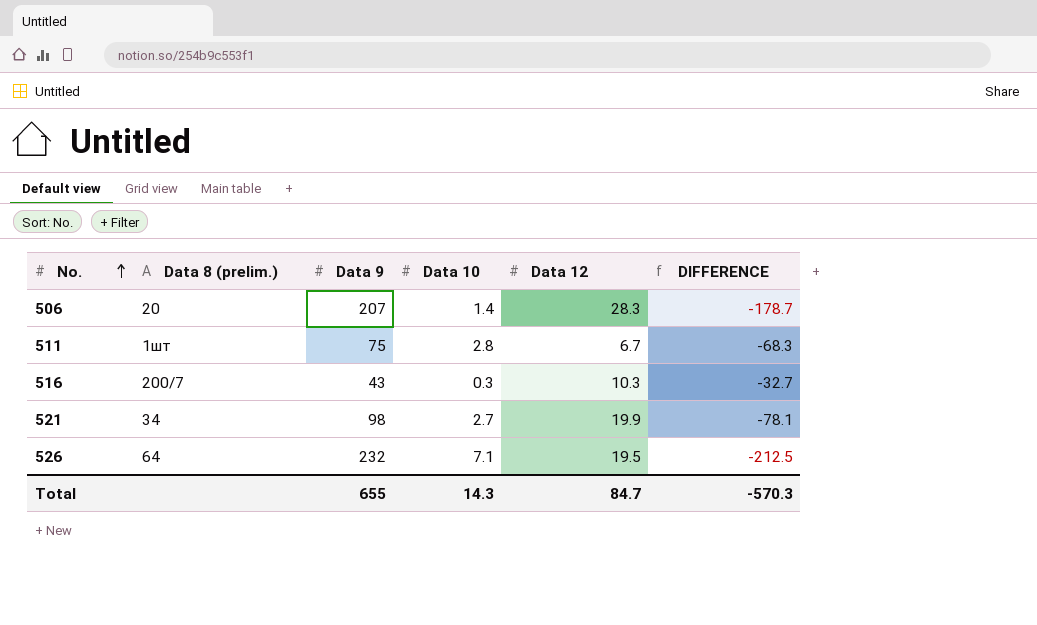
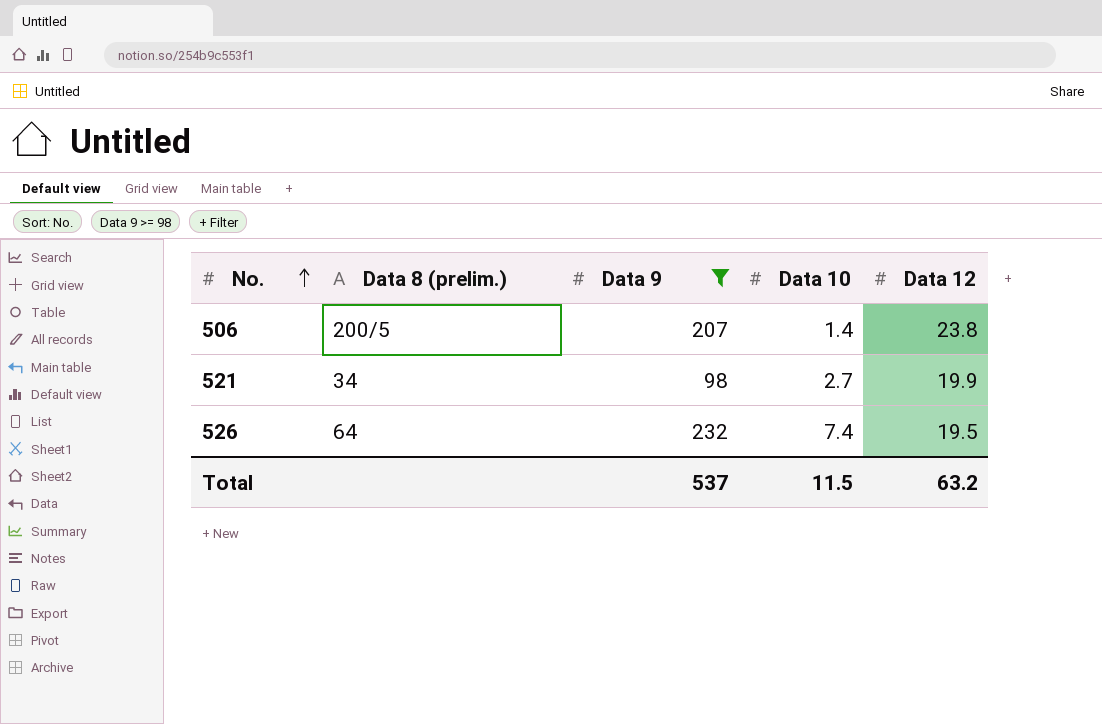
filter: none -> Data 9 >= 98
column DIFFERENCE | formula: [Data 12] - [Data 9] -> none
506 | Data 8 (prelim.): 20 -> 200/5
506 | Data 12: 28.3 -> 23.8
526 | Data 10: 7.1 -> 7.4
Total | Data 9: 655 -> 537
Total | Data 10: 14.3 -> 11.5
Total | Data 12: 84.7 -> 63.2

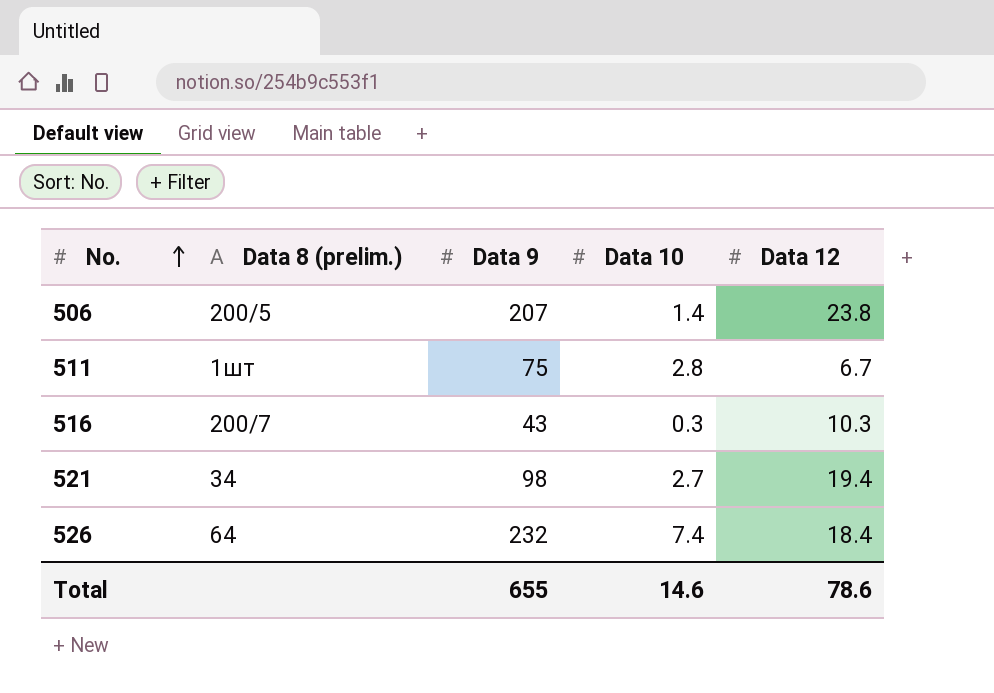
filter: Data 9 >= 98 -> none
521 | Data 12: 19.9 -> 19.4
526 | Data 12: 19.5 -> 18.4
Total | Data 9: 537 -> 655
Total | Data 10: 11.5 -> 14.6
Total | Data 12: 63.2 -> 78.6

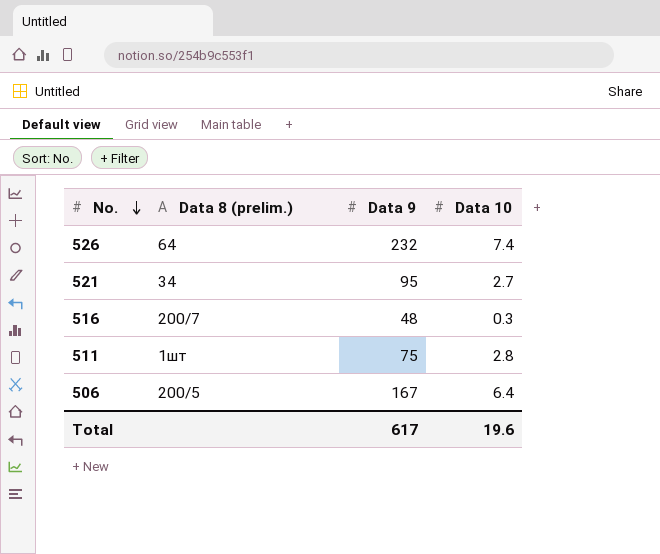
row order: No. ascending -> No. descending
column Data 12 | position: 5 -> none
521 | Data 9: 98 -> 95
516 | Data 9: 43 -> 48
506 | Data 9: 207 -> 167
506 | Data 10: 1.4 -> 6.4
Total | Data 9: 655 -> 617
Total | Data 10: 14.6 -> 19.6

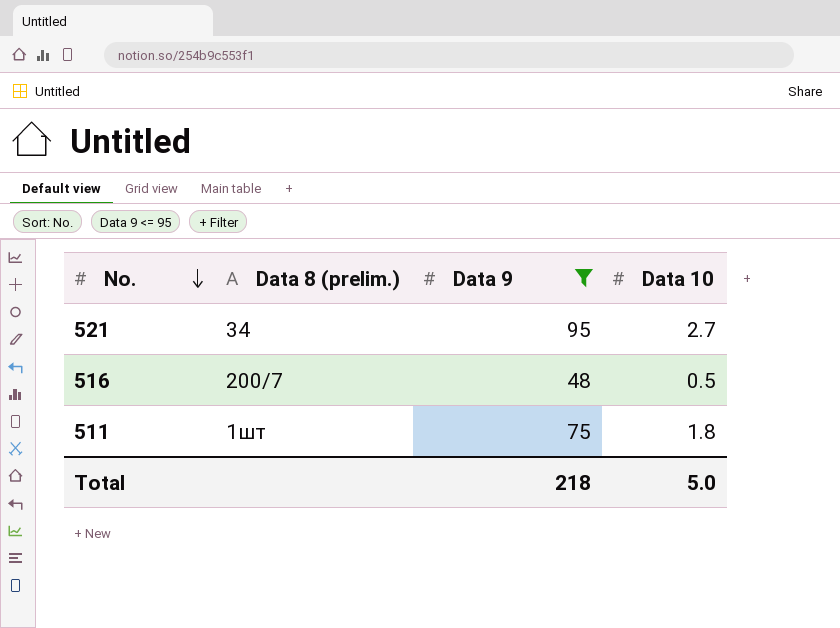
filter: none -> Data 9 <= 95
516 | Data 10: 0.3 -> 0.5
511 | Data 10: 2.8 -> 1.8
Total | Data 9: 617 -> 218
Total | Data 10: 19.6 -> 5.0

